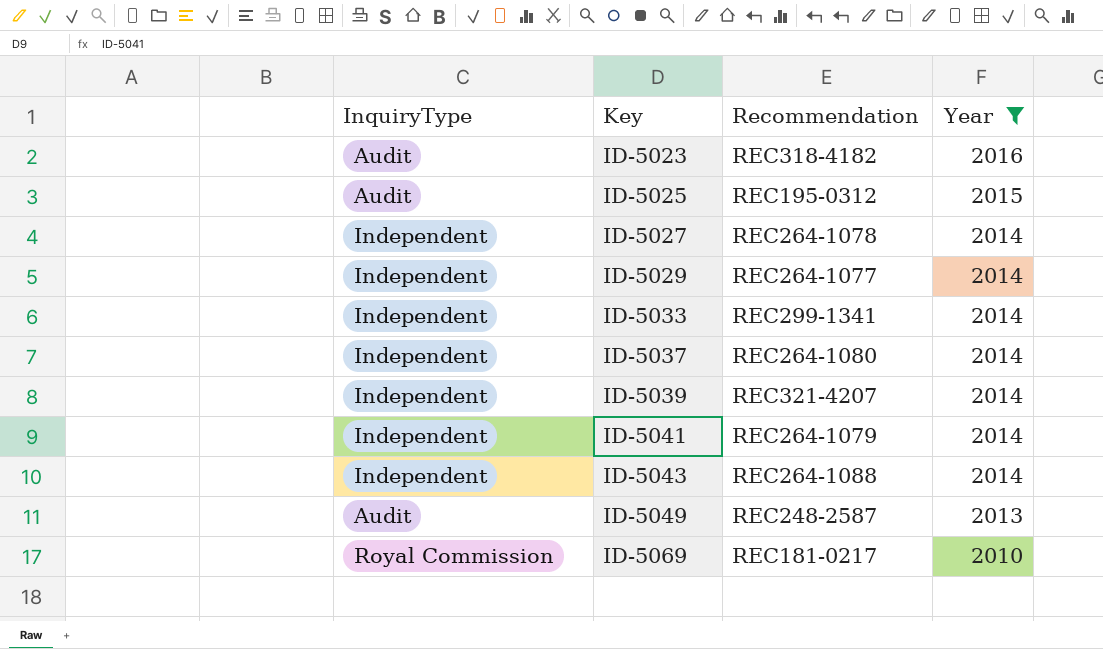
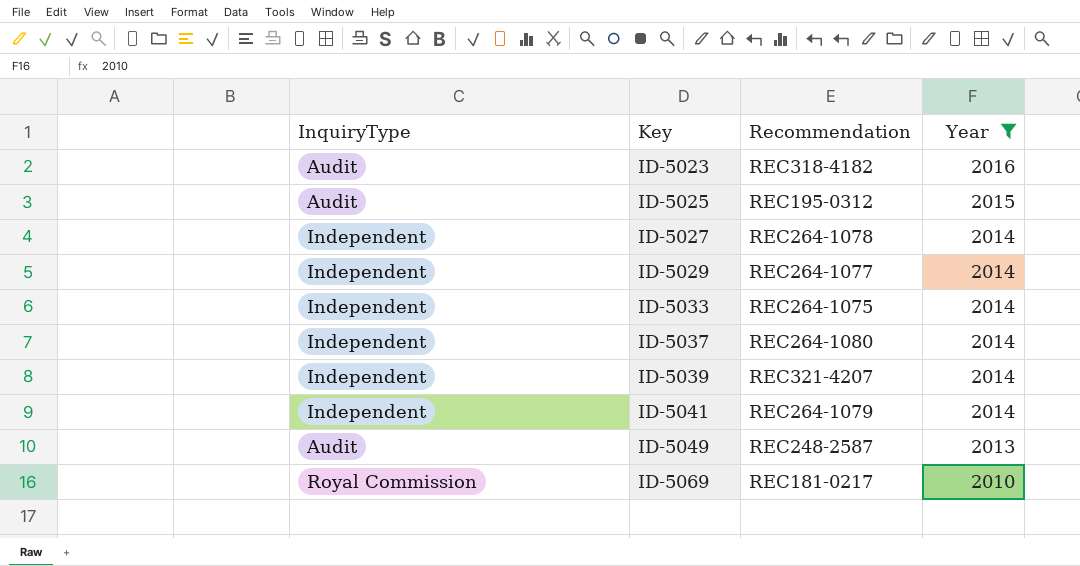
row ID-5043: Independent | REC264-1088 | 2014 -> none
ID-5033 | Recommendation: REC299-1341 -> REC264-1075

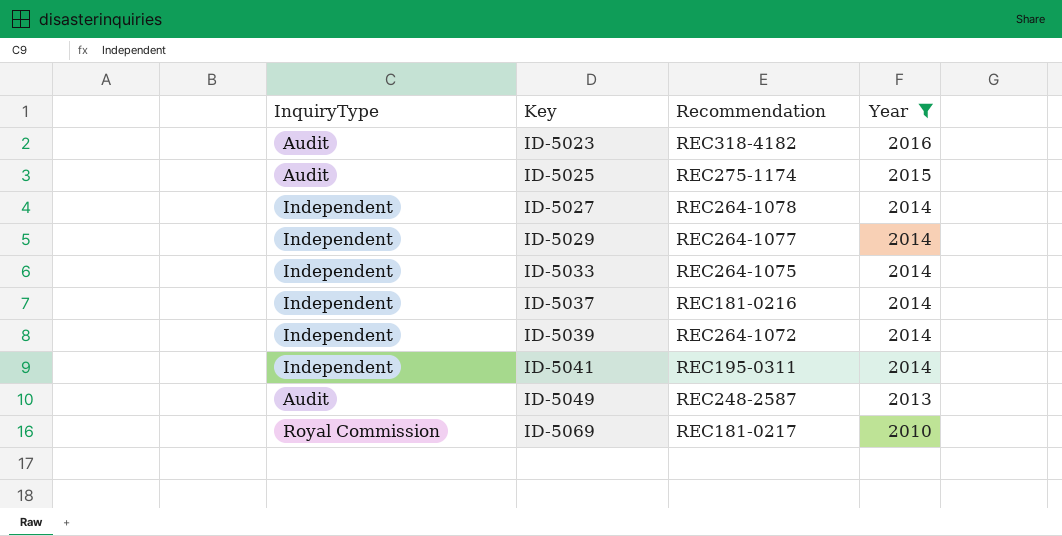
ID-5025 | Recommendation: REC195-0312 -> REC275-1174
ID-5037 | Recommendation: REC264-1080 -> REC181-0216
ID-5039 | Recommendation: REC321-4207 -> REC264-1072
ID-5041 | Recommendation: REC264-1079 -> REC195-0311

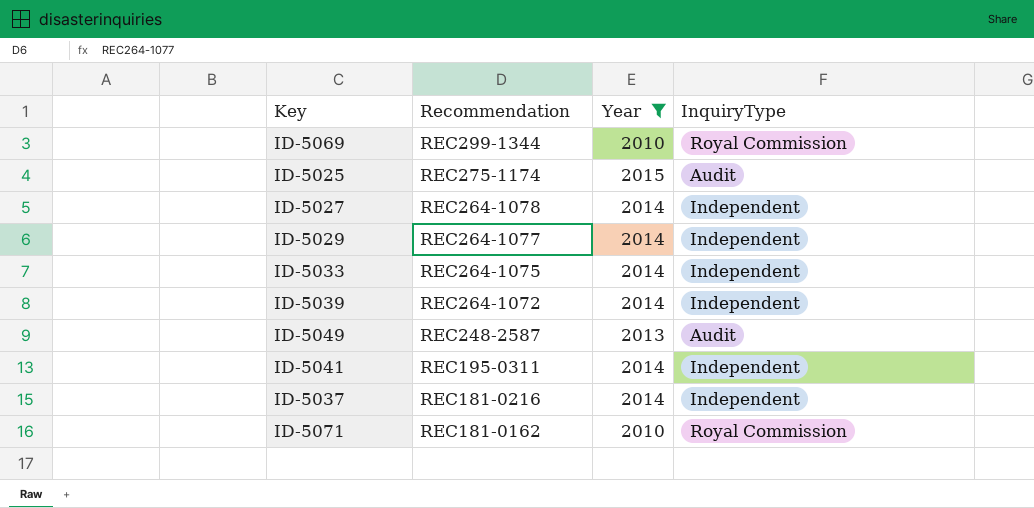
row order: Key ascending -> Recommendation descending
column InquiryType | position: 1 -> 4
row ID-5023: Audit | REC318-4182 | 2016 -> none
ID-5069 | Recommendation: REC181-0217 -> REC299-1344
row ID-5071: none -> REC181-0162 | 2010 | Royal Commission

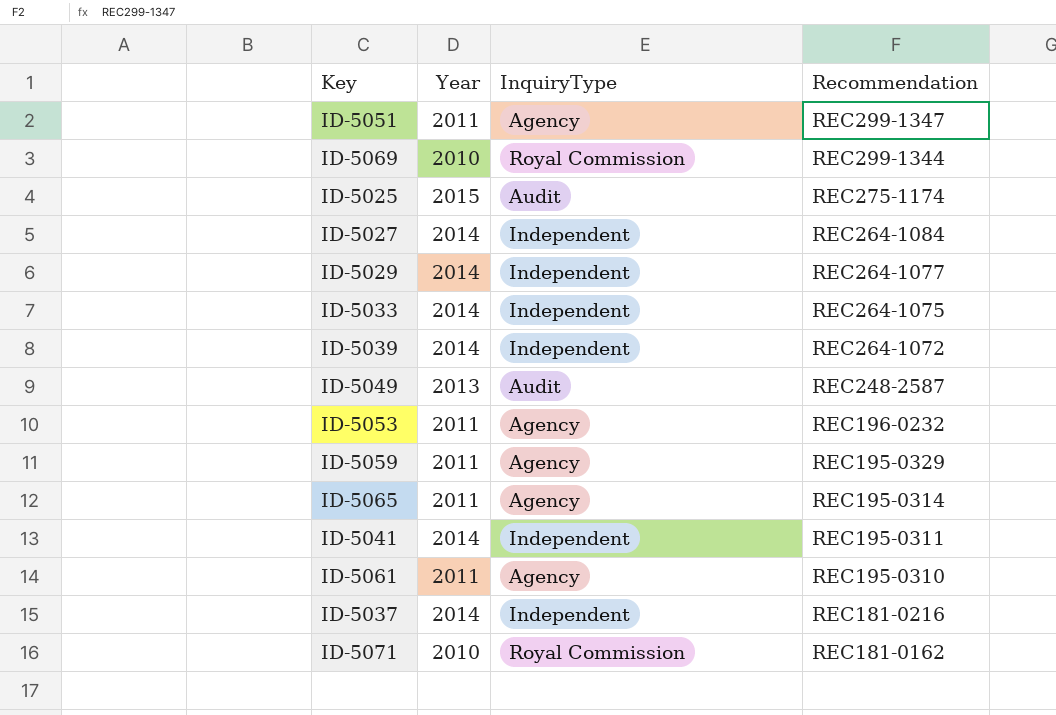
filter: Year != 2011 -> none
column Recommendation | position: 2 -> 4
ID-5027 | Recommendation: REC264-1078 -> REC264-1084

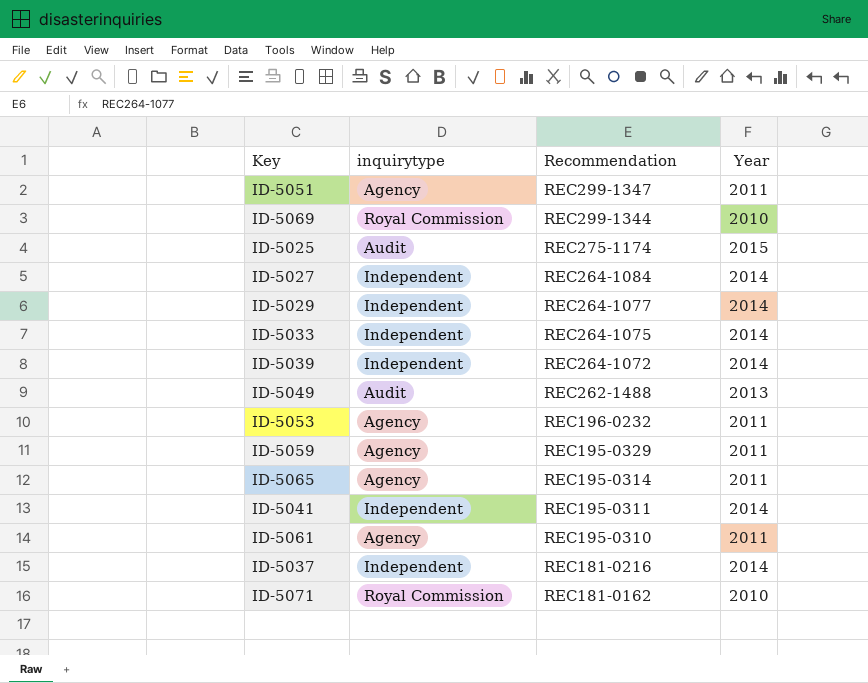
column name: InquiryType -> inquirytype
column Year | position: 2 -> 4
ID-5049 | Recommendation: REC248-2587 -> REC262-1488

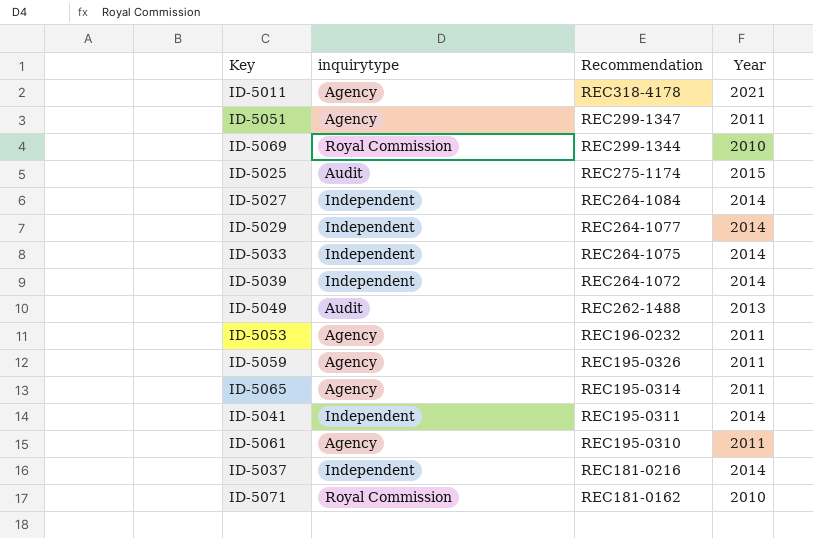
row ID-5011: none -> Agency | REC318-4178 | 2021
ID-5059 | Recommendation: REC195-0329 -> REC195-0326

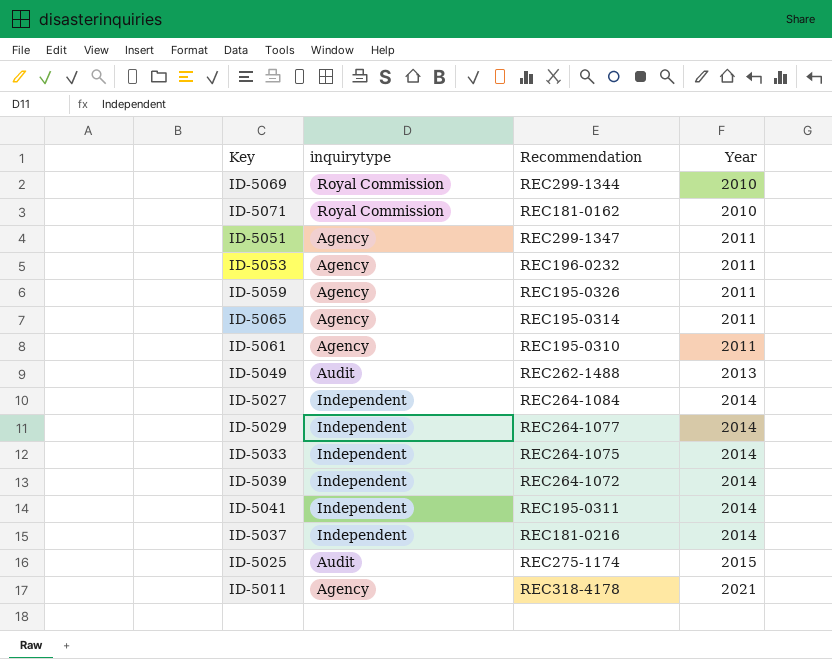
row order: Recommendation descending -> Year ascending

